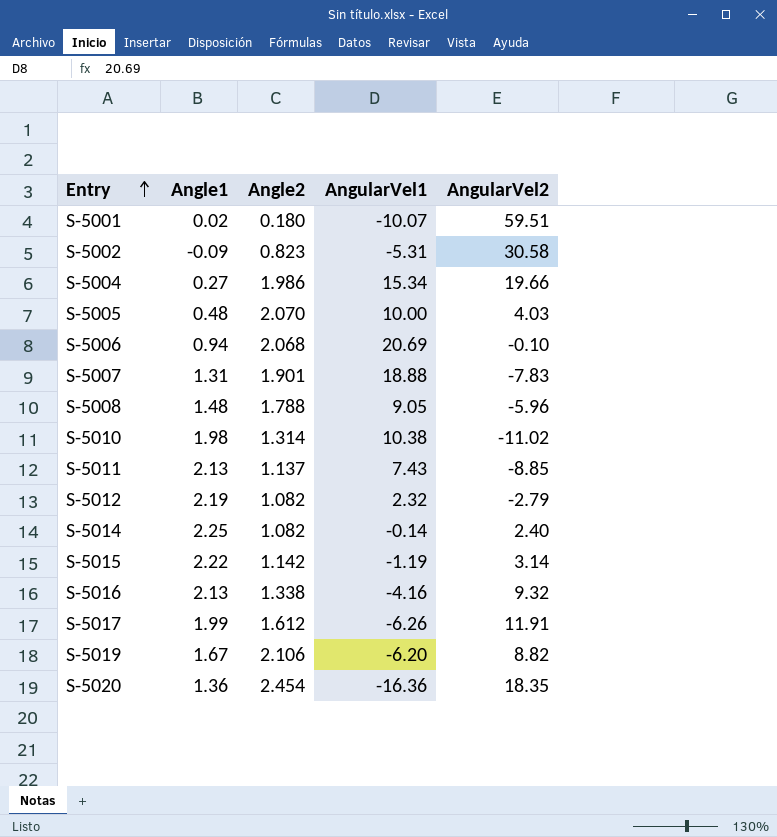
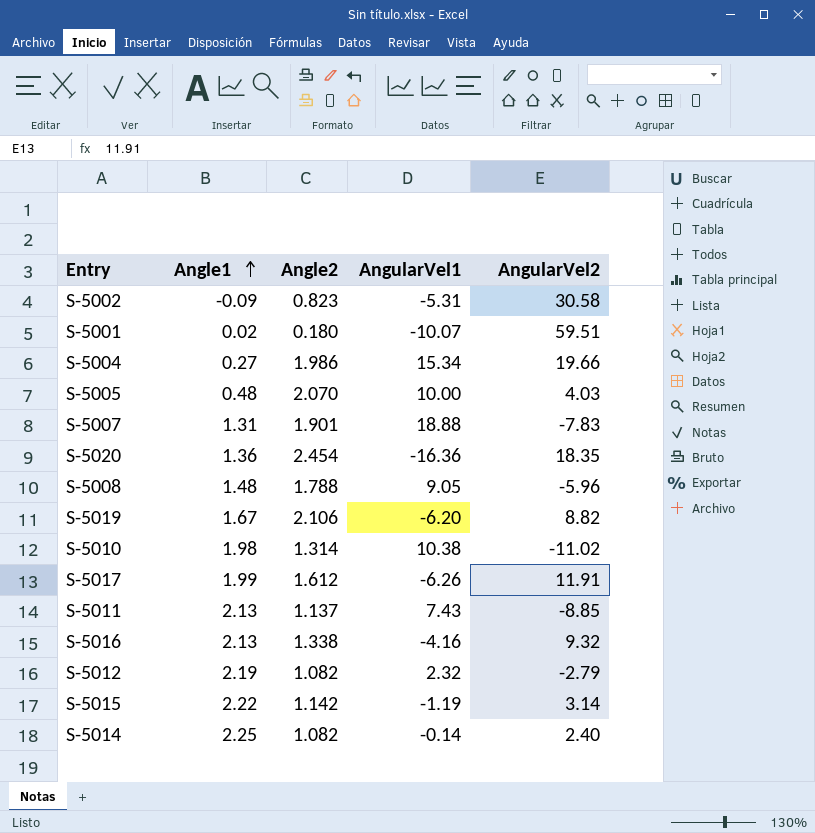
row order: Entry ascending -> Angle1 ascending
row S-5006: 0.94 | 2.068 | 20.69 | -0.10 -> none

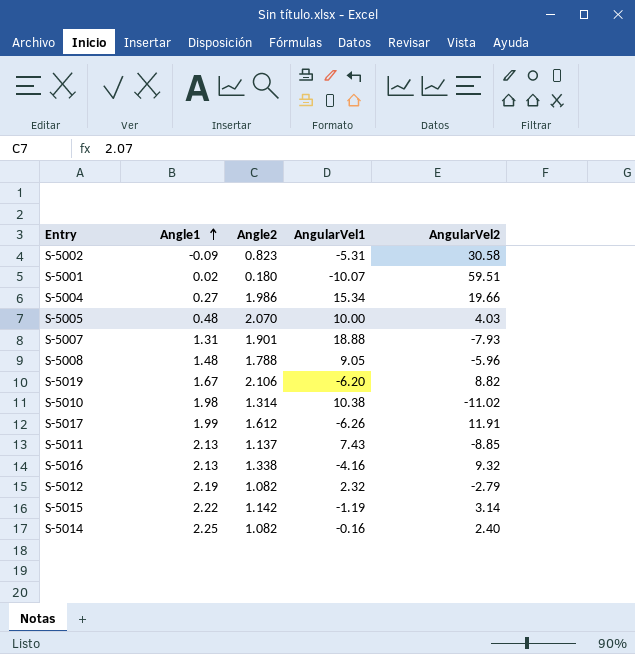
row S-5020: 1.36 | 2.454 | -16.36 | 18.35 -> none
S-5007 | AngularVel2: -7.83 -> -7.93
S-5014 | AngularVel1: -0.14 -> -0.16

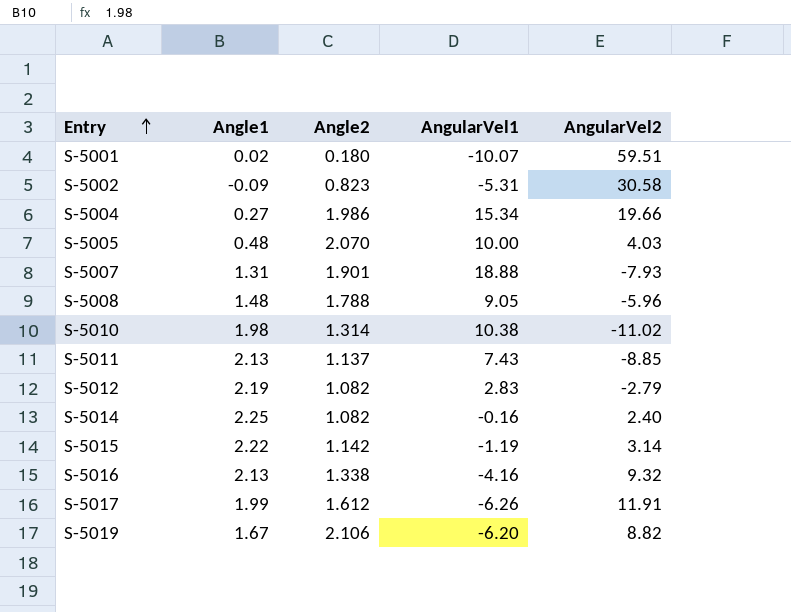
row order: Angle1 ascending -> Entry ascending
S-5012 | AngularVel1: 2.32 -> 2.83

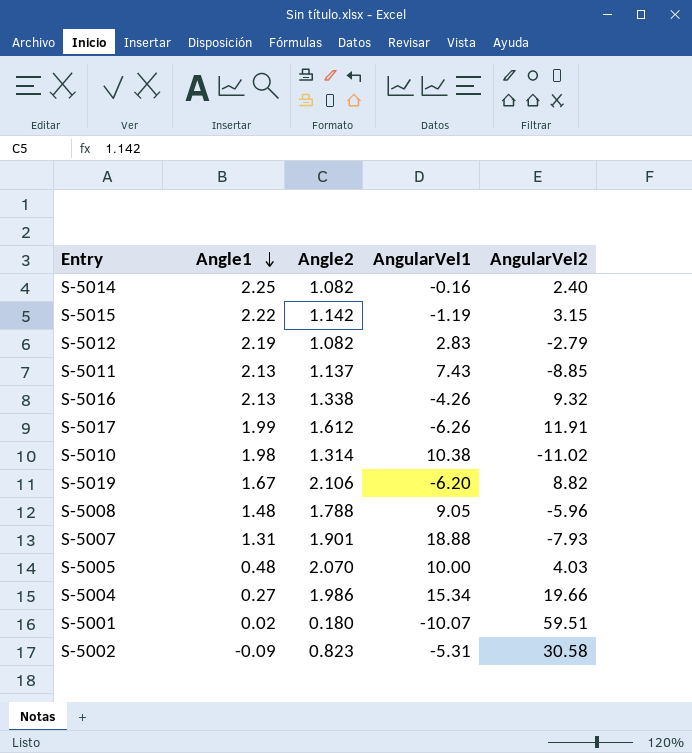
row order: Entry ascending -> Angle1 descending
S-5015 | AngularVel2: 3.14 -> 3.15
S-5016 | AngularVel1: -4.16 -> -4.26

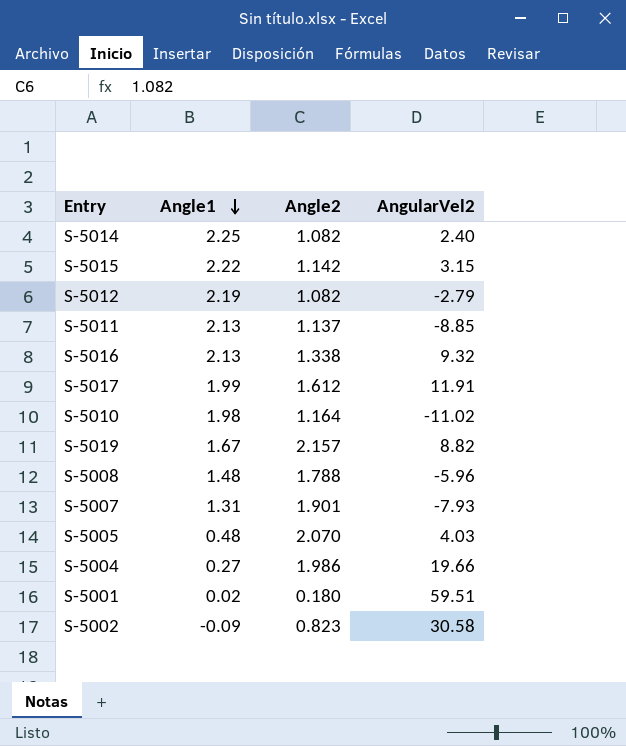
column AngularVel1 | position: 4 -> none
S-5010 | Angle2: 1.314 -> 1.164
S-5019 | Angle2: 2.106 -> 2.157

